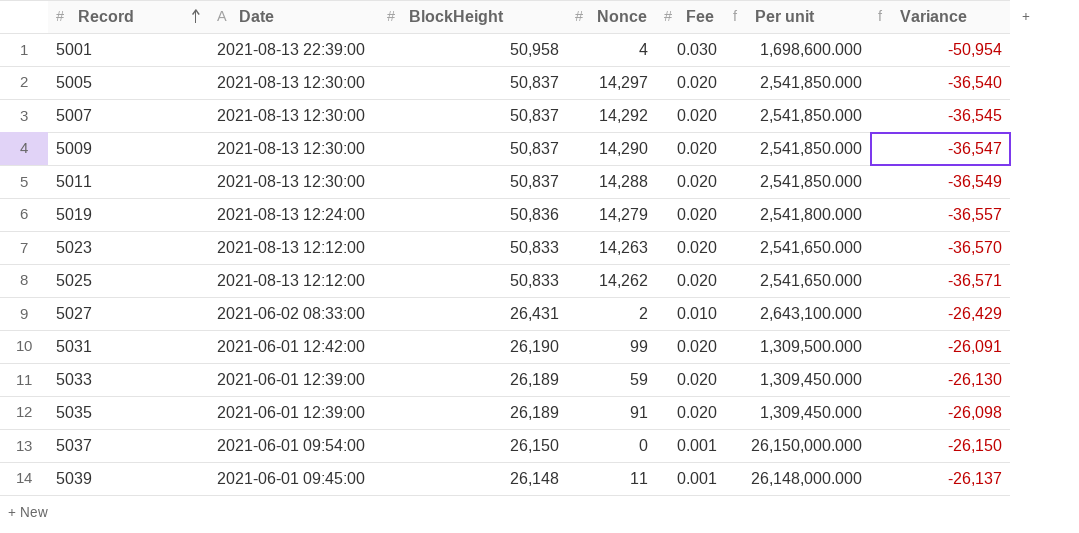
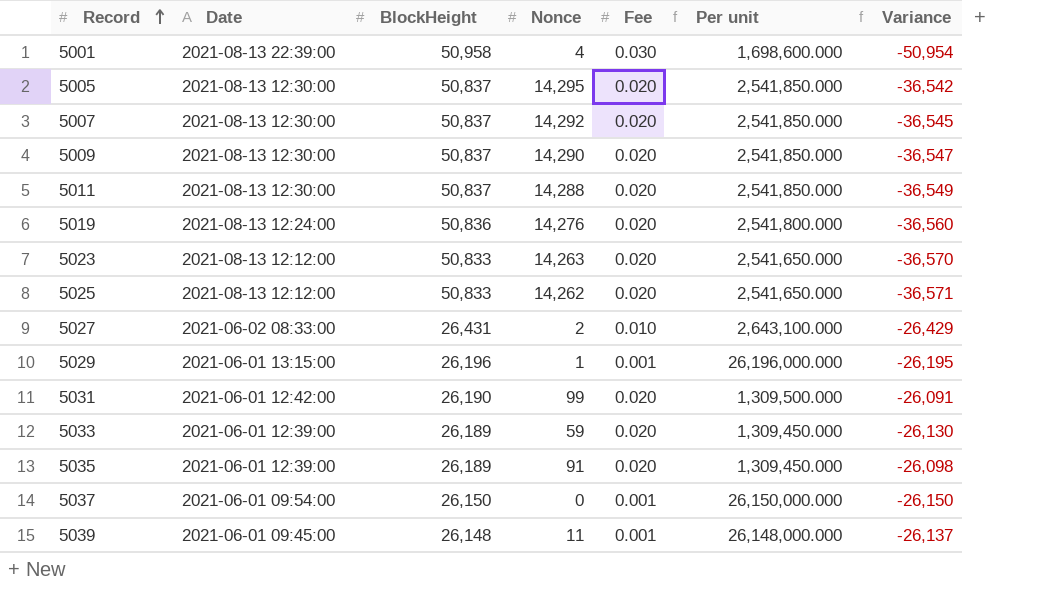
5005 | Nonce: 14,297 -> 14,295
5005 | Variance: -36,540 -> -36,542
5019 | Nonce: 14,279 -> 14,276
5019 | Variance: -36,557 -> -36,560
row 5029: none -> 2021-06-01 13:15:00 | 26,196 | 1 | 0.001 | 26,196,000.000 | -26,195

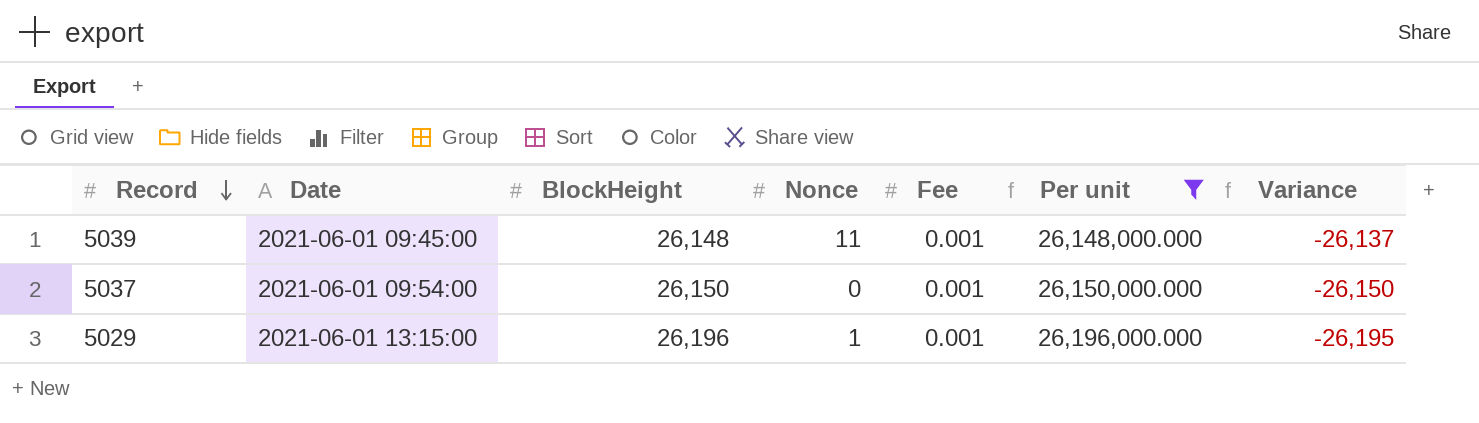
filter: none -> Per unit >= 26,148,000.000
row order: Record ascending -> Record descending

